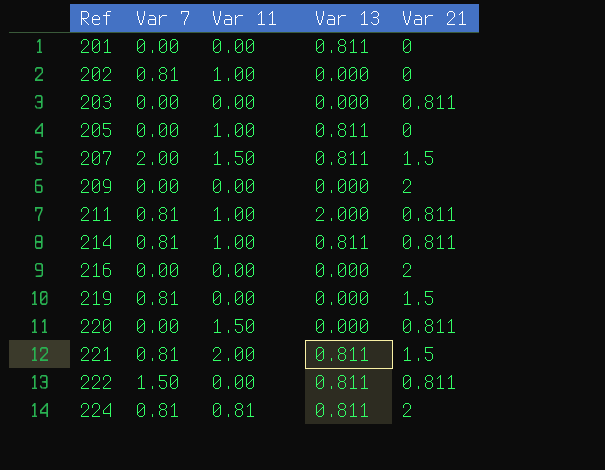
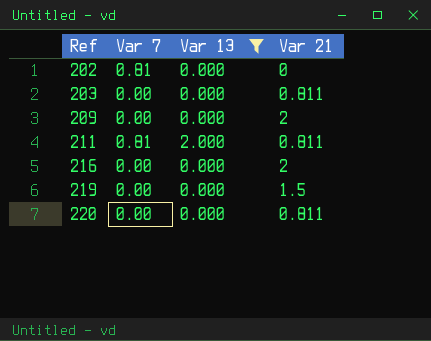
filter: none -> Var 13 != 0.811
column Var 11 | position: 3 -> none
219 | Var 7: 0.81 -> 0.00

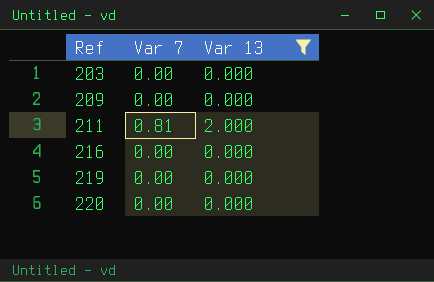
column Var 21 | position: 4 -> none
row 202: 0.81 | 0.000 | 0 -> none

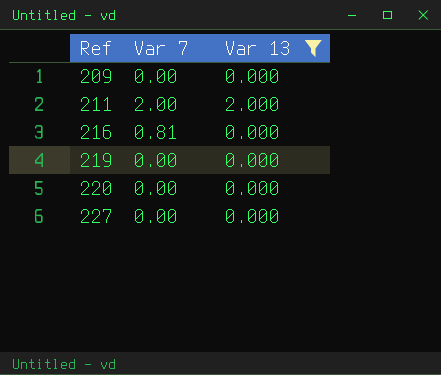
row 203: 0.00 | 0.000 -> none
211 | Var 7: 0.81 -> 2.00
216 | Var 7: 0.00 -> 0.81
row 227: none -> 0.00 | 0.000

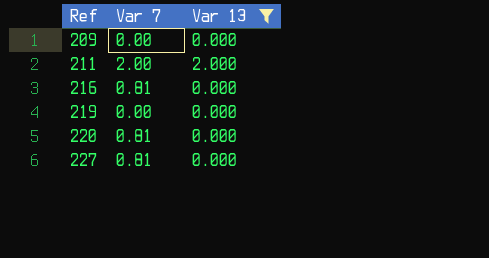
220 | Var 7: 0.00 -> 0.81
227 | Var 7: 0.00 -> 0.81

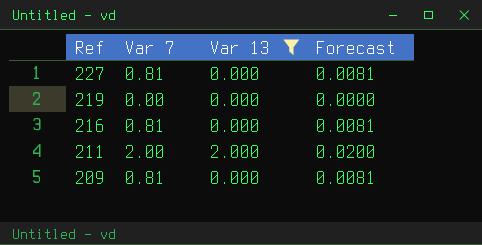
row order: Ref ascending -> Ref descending
column Forecast | formula: none -> [Var 7] * 0.01
row 220: 0.81 | 0.000 -> none
209 | Var 7: 0.00 -> 0.81

